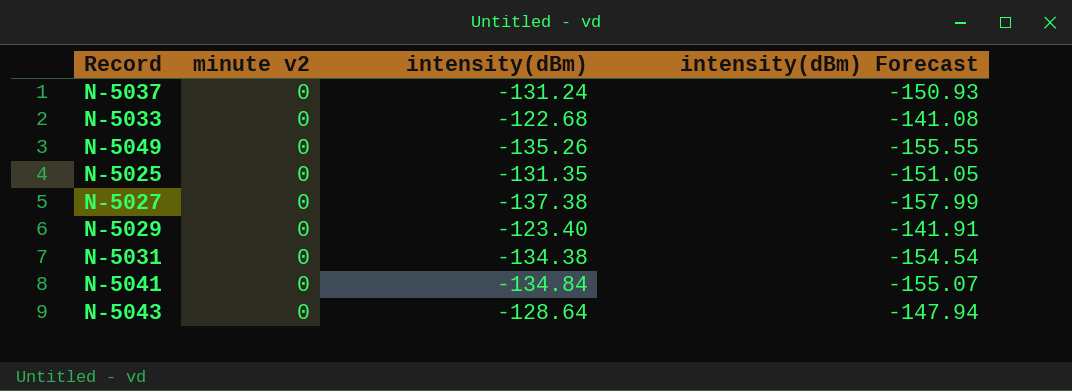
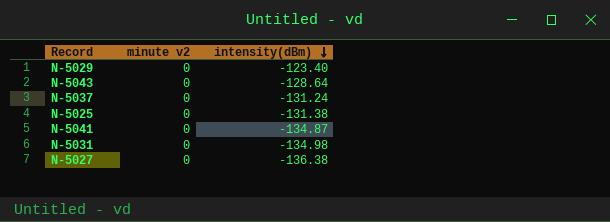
row order: none -> intensity(dBm) descending
column intensity(dBm) Forecast | formula: [intensity(dBm)] * 1.15 -> none
row N-5033: 0 | -122.68 | -141.08 -> none
row N-5049: 0 | -135.26 | -155.55 -> none
N-5025 | intensity(dBm): -131.35 -> -131.38
N-5041 | intensity(dBm): -134.84 -> -134.87
N-5031 | intensity(dBm): -134.38 -> -134.98
N-5027 | intensity(dBm): -137.38 -> -136.38

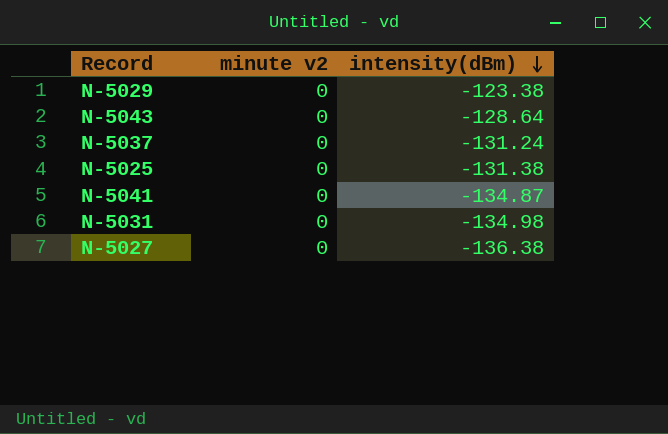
N-5029 | intensity(dBm): -123.40 -> -123.38

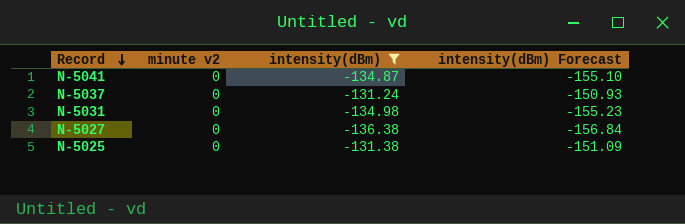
filter: none -> intensity(dBm) <= -131.24
row order: intensity(dBm) descending -> Record descending
column intensity(dBm) Forecast | formula: none -> [intensity(dBm)] * 1.15

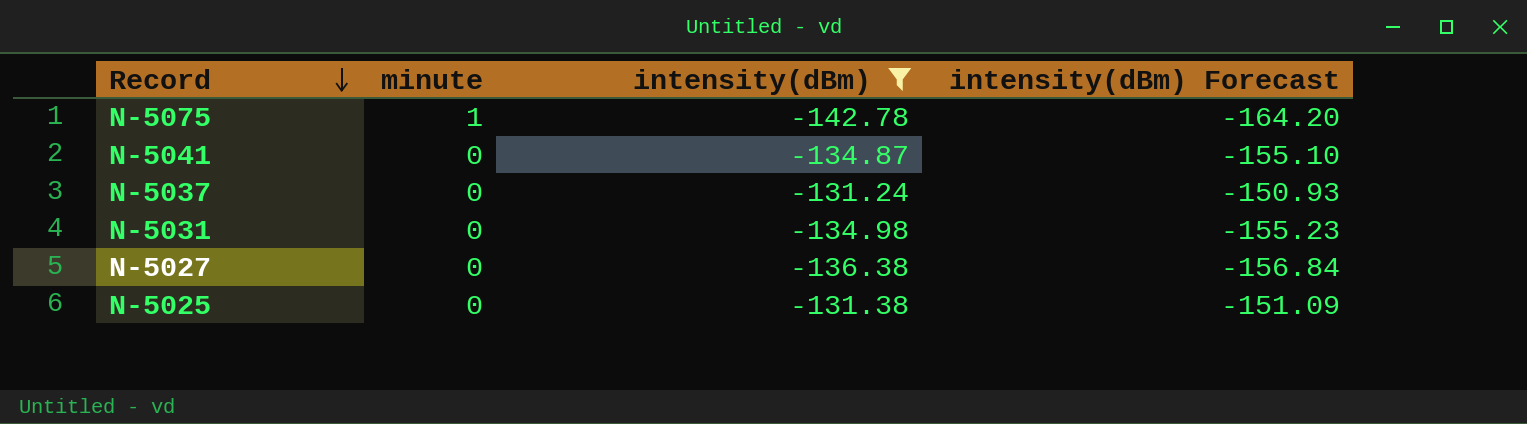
column name: minute v2 -> minute
row N-5075: none -> 1 | -142.78 | -164.20

